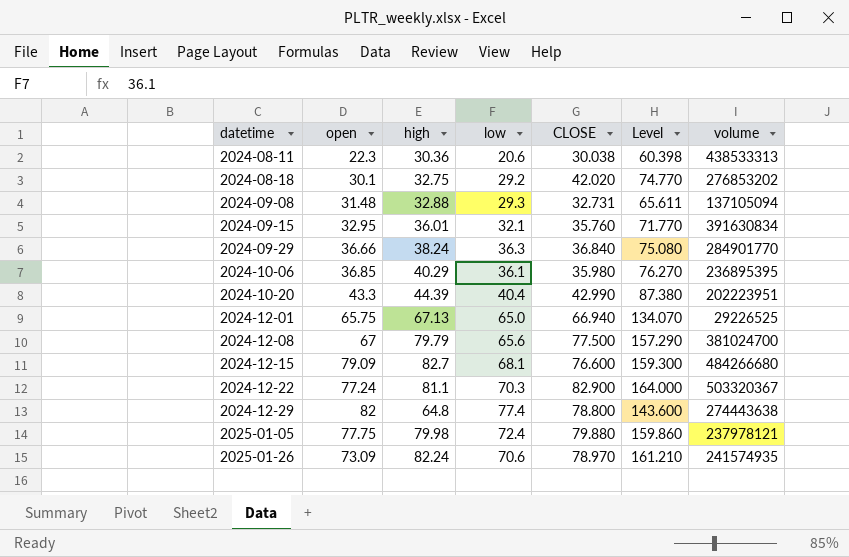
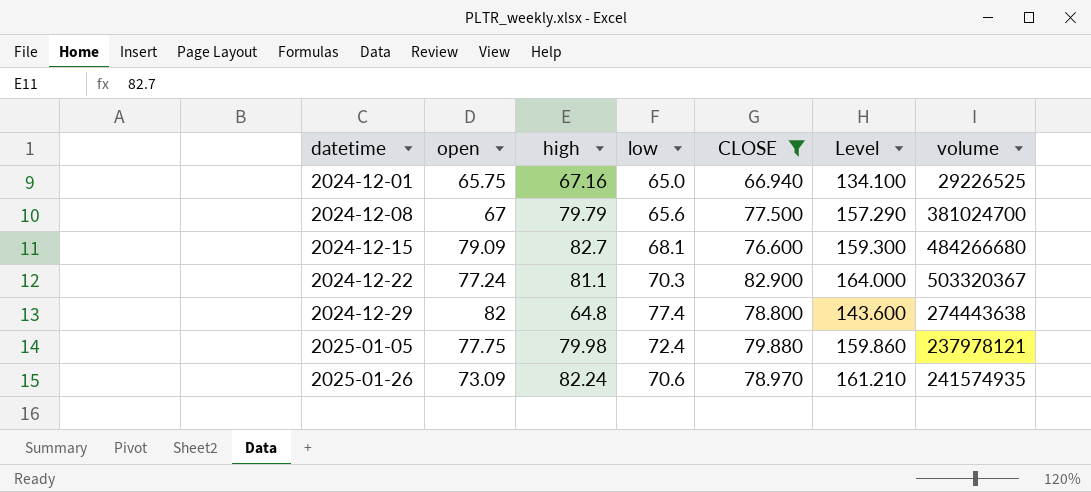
filter: none -> CLOSE >= 66.940
2024-12-01 | high: 67.13 -> 67.16
2024-12-01 | Level: 134.070 -> 134.100

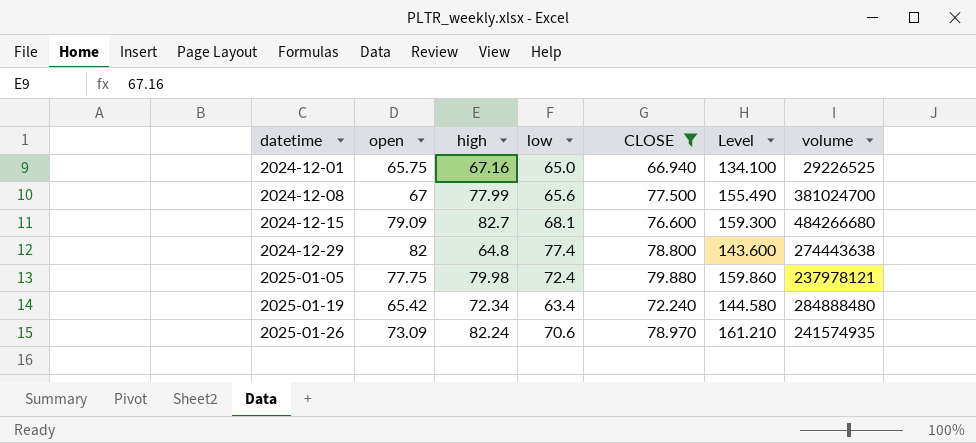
row 2024-12-22: 77.24 | 81.1 | 70.3 | 82.900 | 164.000 | 503320367 -> none
2024-12-08 | high: 79.79 -> 77.99
2024-12-08 | Level: 157.290 -> 155.490
row 2025-01-19: none -> 65.42 | 72.34 | 63.4 | 72.240 | 144.580 | 284888480

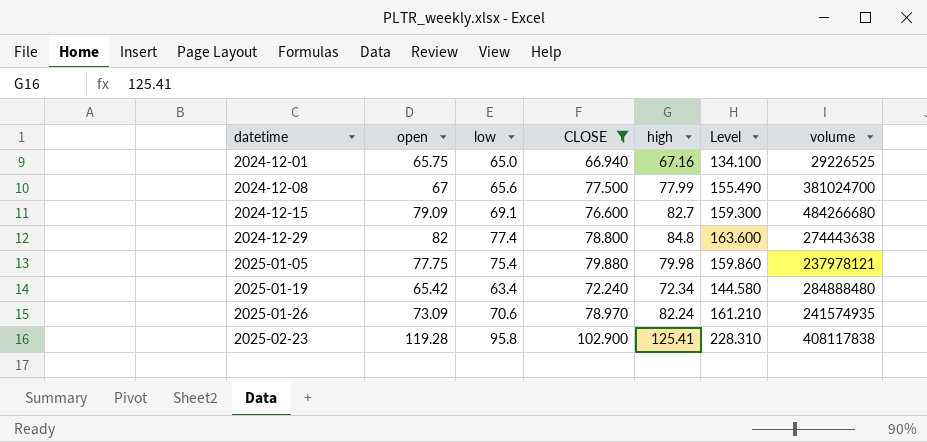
column high | position: 3 -> 5
2024-12-15 | low: 68.1 -> 69.1
2024-12-29 | high: 64.8 -> 84.8
2024-12-29 | Level: 143.600 -> 163.600
2025-01-05 | low: 72.4 -> 75.4
row 2025-02-23: none -> 119.28 | 95.8 | 102.900 | 125.41 | 228.310 | 408117838

